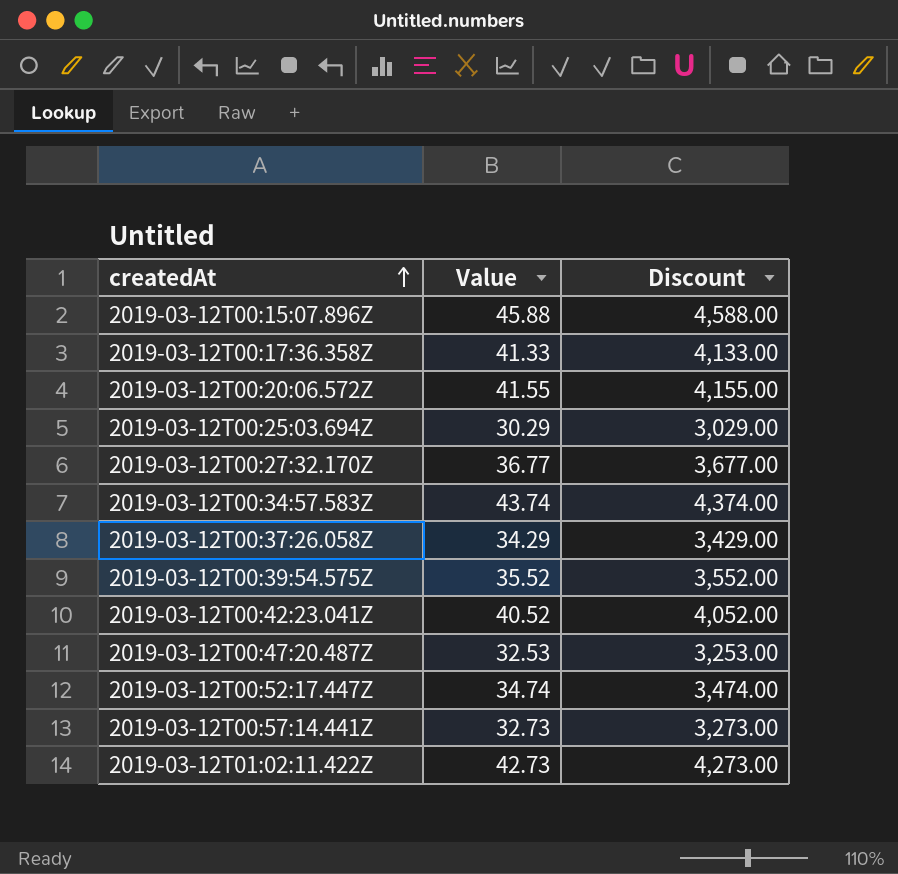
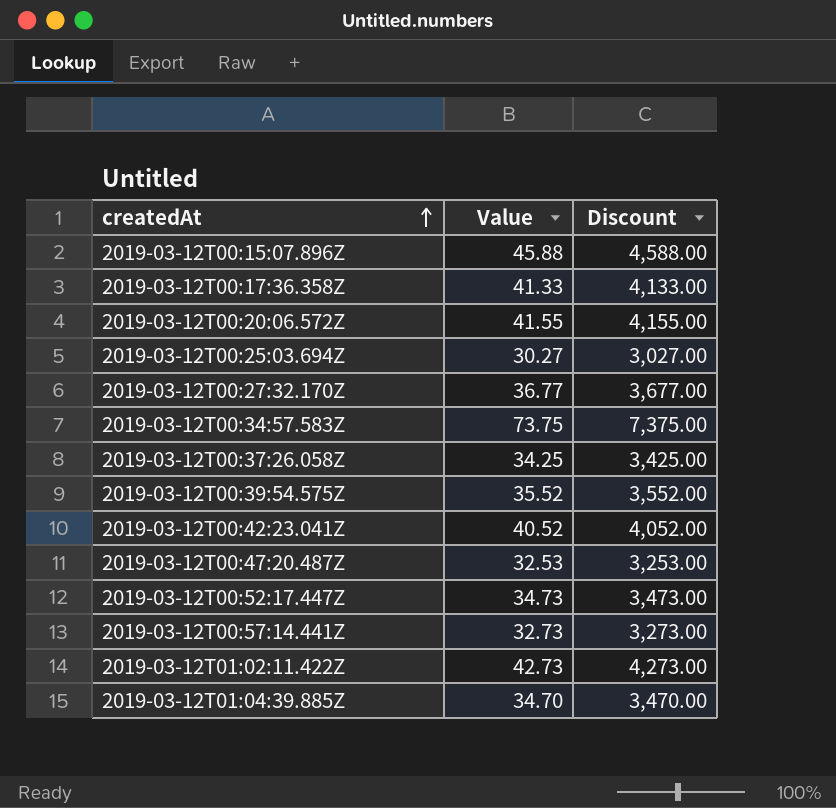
2019-03-12T00:25:03.694Z | Value: 30.29 -> 30.27
2019-03-12T00:25:03.694Z | Discount: 3,029.00 -> 3,027.00
2019-03-12T00:34:57.583Z | Value: 43.74 -> 73.75
2019-03-12T00:34:57.583Z | Discount: 4,374.00 -> 7,375.00
2019-03-12T00:37:26.058Z | Value: 34.29 -> 34.25
2019-03-12T00:37:26.058Z | Discount: 3,429.00 -> 3,425.00
2019-03-12T00:52:17.447Z | Value: 34.74 -> 34.73
2019-03-12T00:52:17.447Z | Discount: 3,474.00 -> 3,473.00
row 2019-03-12T01:04:39.885Z: none -> 34.70 | 3,470.00

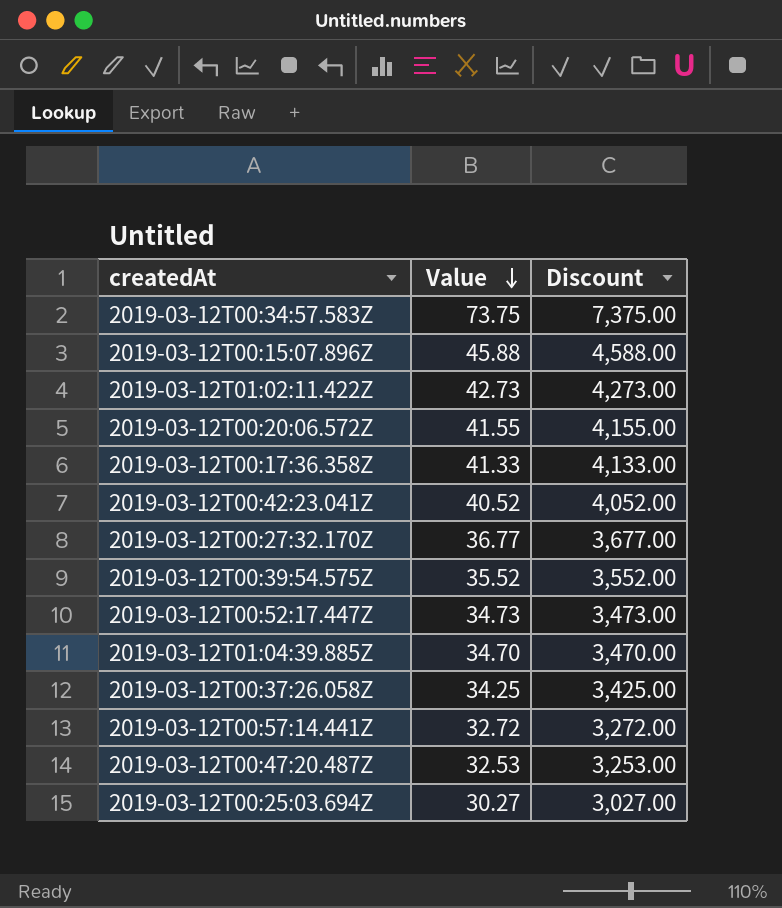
row order: createdAt ascending -> Value descending
2019-03-12T00:57:14.441Z | Value: 32.73 -> 32.72
2019-03-12T00:57:14.441Z | Discount: 3,273.00 -> 3,272.00

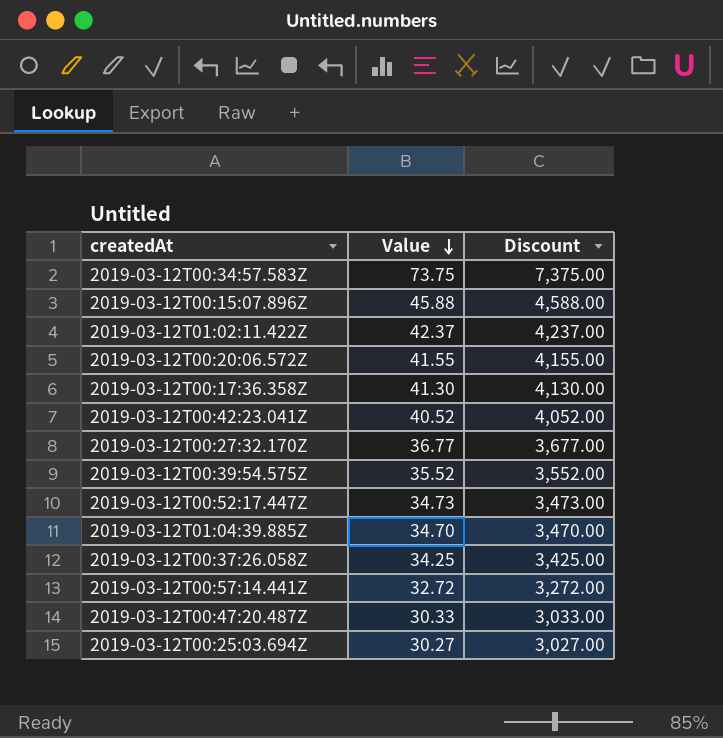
2019-03-12T01:02:11.422Z | Value: 42.73 -> 42.37
2019-03-12T01:02:11.422Z | Discount: 4,273.00 -> 4,237.00
2019-03-12T00:17:36.358Z | Value: 41.33 -> 41.30
2019-03-12T00:17:36.358Z | Discount: 4,133.00 -> 4,130.00
2019-03-12T00:47:20.487Z | Value: 32.53 -> 30.33
2019-03-12T00:47:20.487Z | Discount: 3,253.00 -> 3,033.00

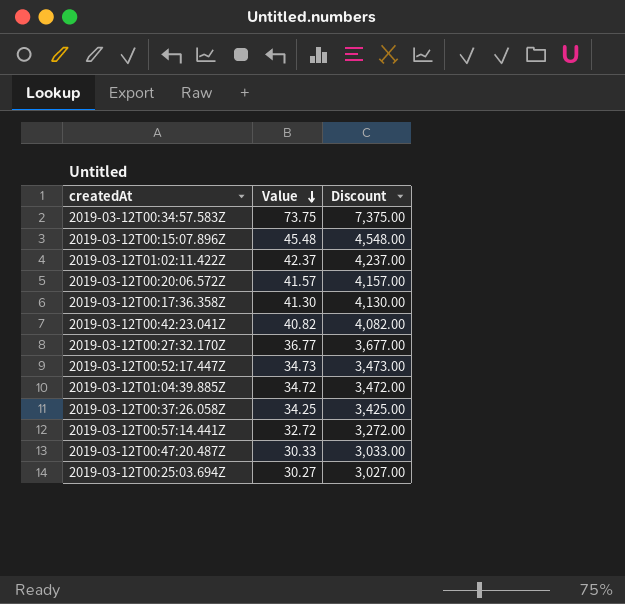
row 2019-03-12T00:39:54.575Z: 35.52 | 3,552.00 -> none
2019-03-12T00:15:07.896Z | Value: 45.88 -> 45.48
2019-03-12T00:15:07.896Z | Discount: 4,588.00 -> 4,548.00
2019-03-12T00:20:06.572Z | Value: 41.55 -> 41.57
2019-03-12T00:20:06.572Z | Discount: 4,155.00 -> 4,157.00
2019-03-12T00:42:23.041Z | Value: 40.52 -> 40.82
2019-03-12T00:42:23.041Z | Discount: 4,052.00 -> 4,082.00
2019-03-12T01:04:39.885Z | Value: 34.70 -> 34.72
2019-03-12T01:04:39.885Z | Discount: 3,470.00 -> 3,472.00

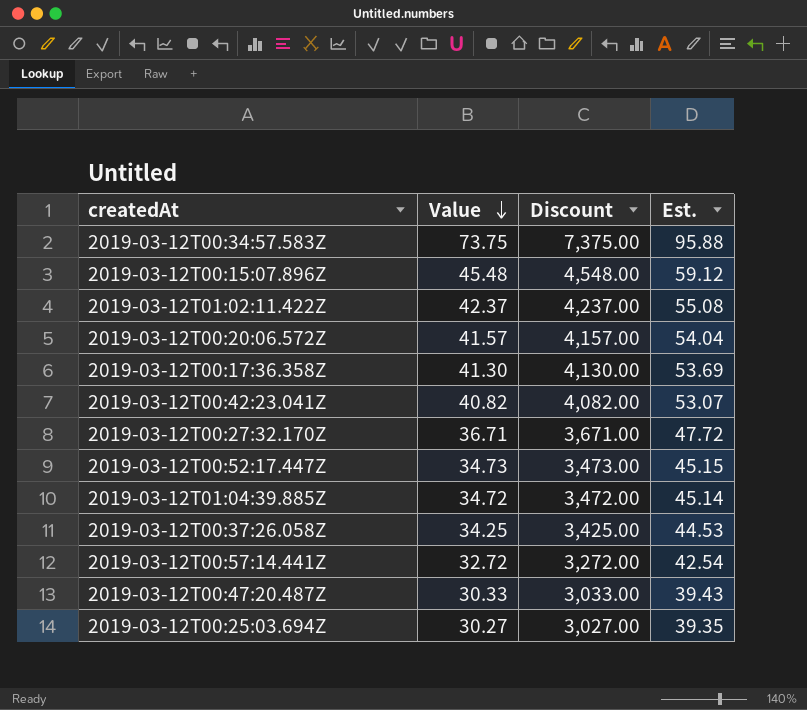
column Est. | formula: none -> [Value] * 1.3
2019-03-12T00:27:32.170Z | Value: 36.77 -> 36.71
2019-03-12T00:27:32.170Z | Discount: 3,677.00 -> 3,671.00

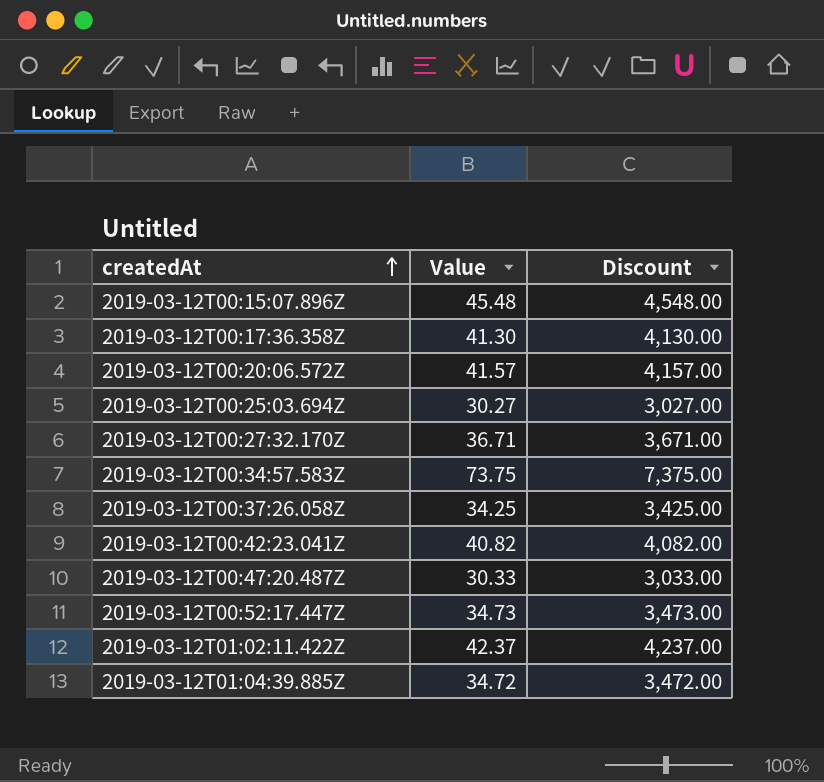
row order: Value descending -> createdAt ascending
column Est. | formula: [Value] * 1.3 -> none
row 2019-03-12T00:57:14.441Z: 32.72 | 3,272.00 | 42.54 -> none

